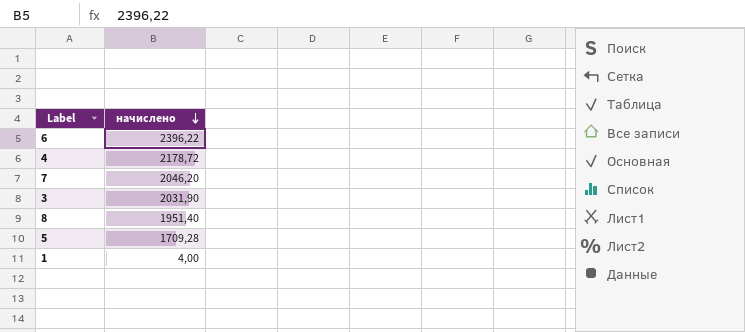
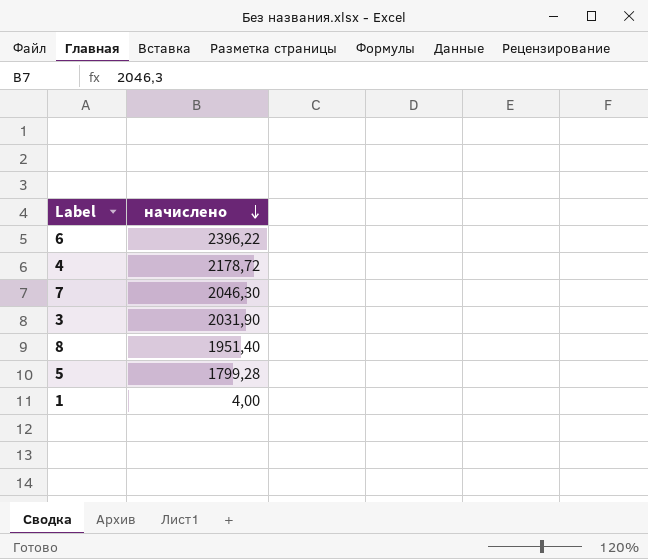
7 | начислено: 2046,20 -> 2046,30
5 | начислено: 1709,28 -> 1799,28

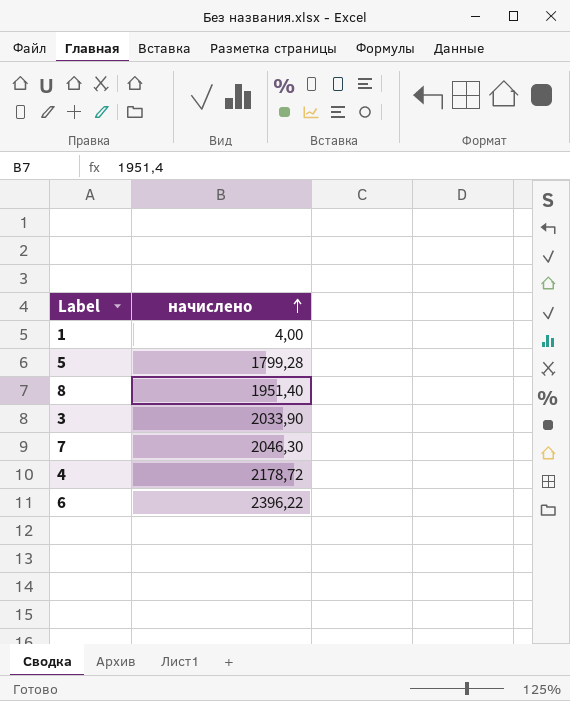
row order: начислено descending -> начислено ascending
3 | начислено: 2031,90 -> 2033,90

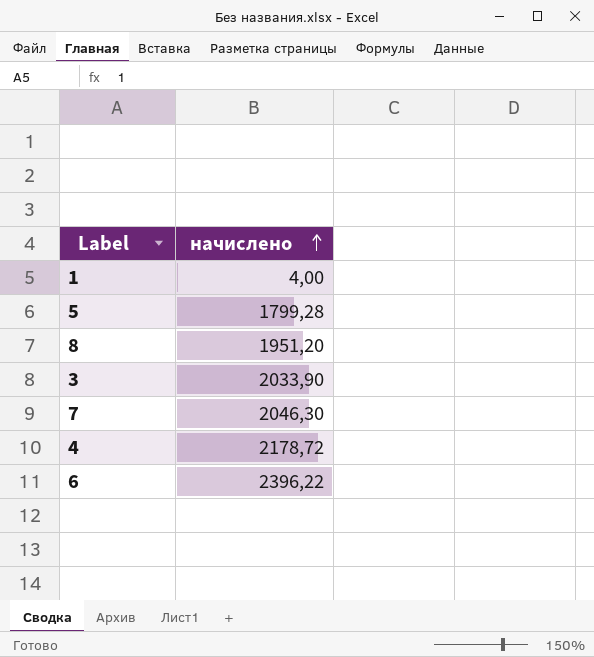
8 | начислено: 1951,40 -> 1951,20

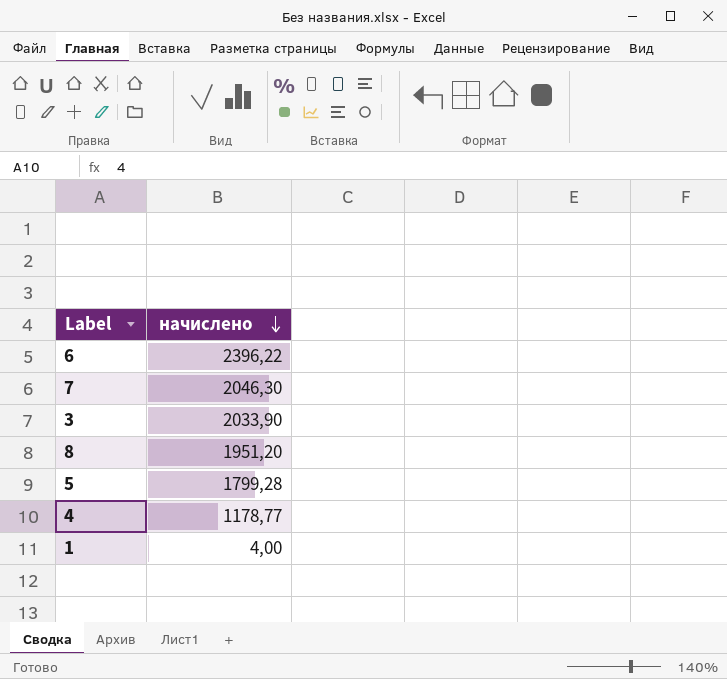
row order: начислено ascending -> начислено descending
4 | начислено: 2178,72 -> 1178,77

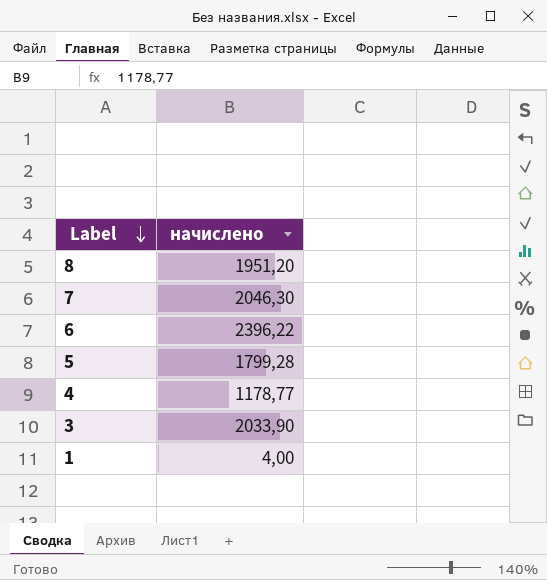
row order: начислено descending -> Label descending

